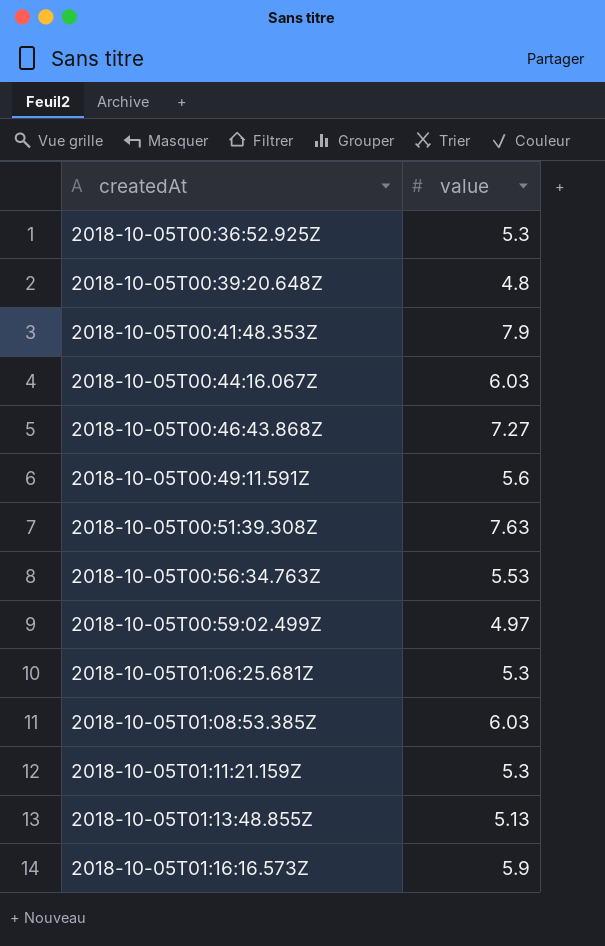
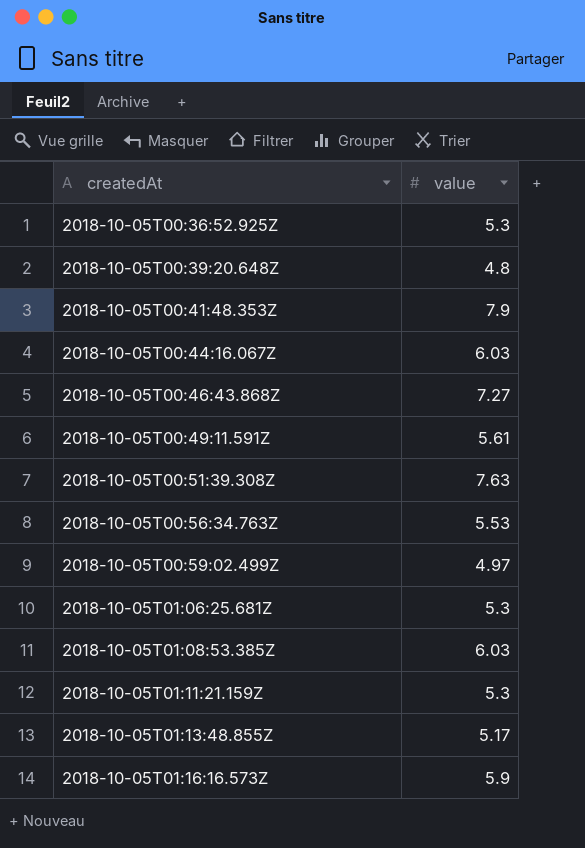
2018-10-05T00:49:11.591Z | value: 5.6 -> 5.61
2018-10-05T01:13:48.855Z | value: 5.13 -> 5.17

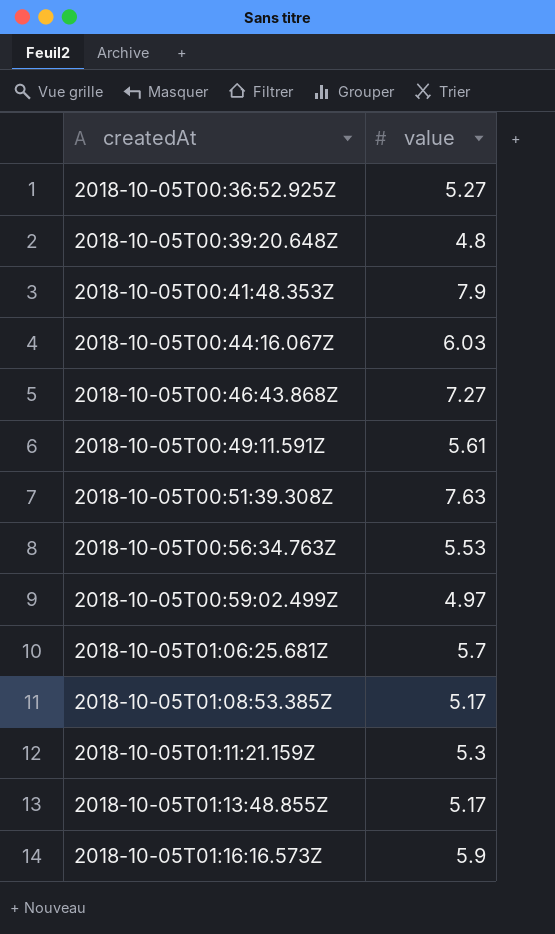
2018-10-05T00:36:52.925Z | value: 5.3 -> 5.27
2018-10-05T01:06:25.681Z | value: 5.3 -> 5.7
2018-10-05T01:08:53.385Z | value: 6.03 -> 5.17

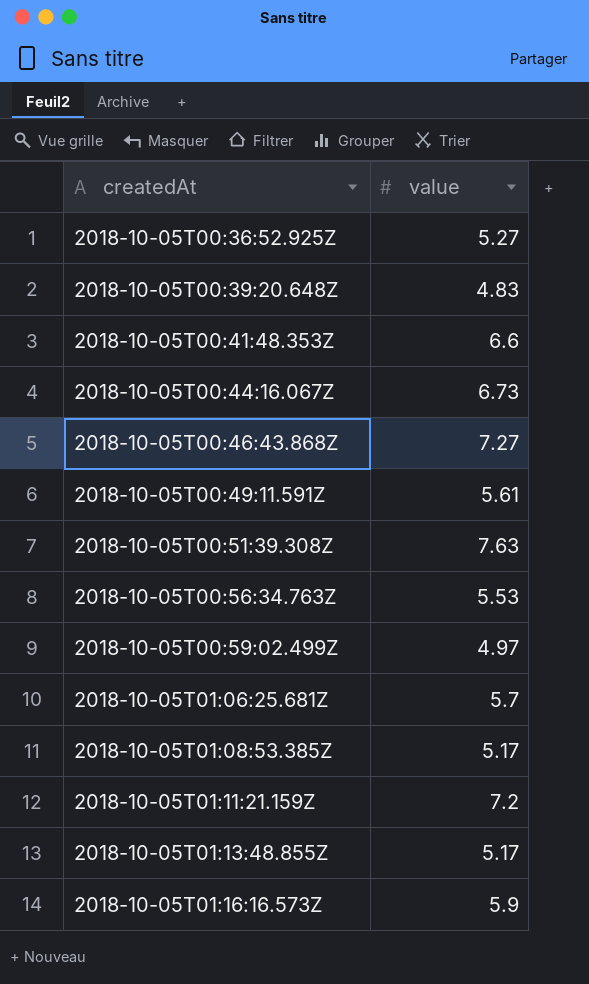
2018-10-05T00:39:20.648Z | value: 4.8 -> 4.83
2018-10-05T00:41:48.353Z | value: 7.9 -> 6.6
2018-10-05T00:44:16.067Z | value: 6.03 -> 6.73
2018-10-05T01:11:21.159Z | value: 5.3 -> 7.2

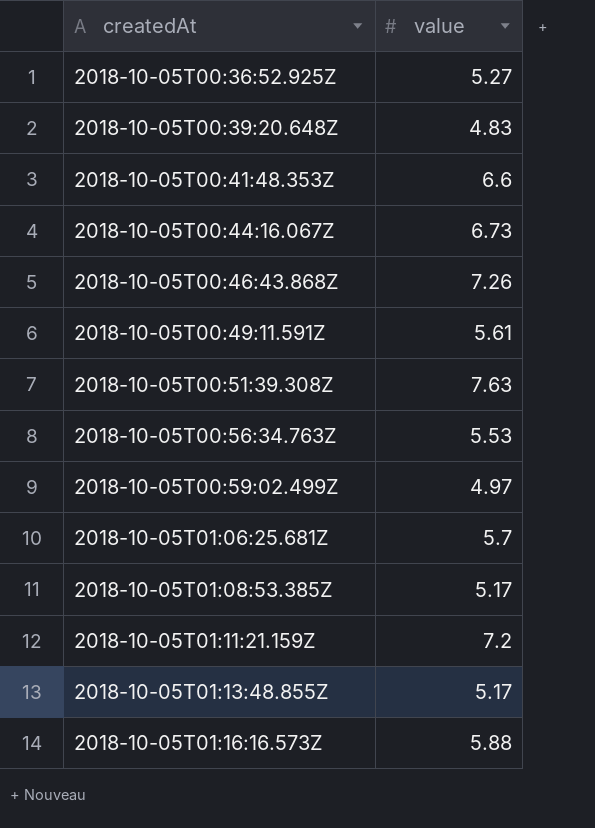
2018-10-05T00:46:43.868Z | value: 7.27 -> 7.26
2018-10-05T01:16:16.573Z | value: 5.9 -> 5.88

